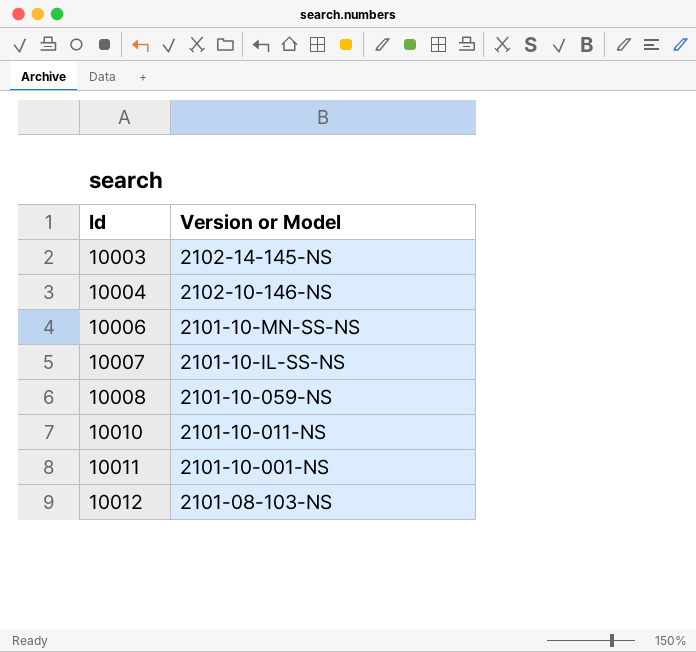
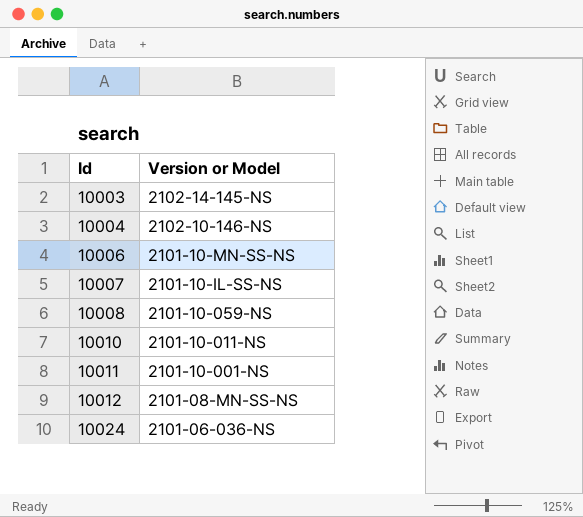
10012 | Version or Model: 2101-08-103-NS -> 2101-08-MN-SS-NS
row 10024: none -> 2101-06-036-NS

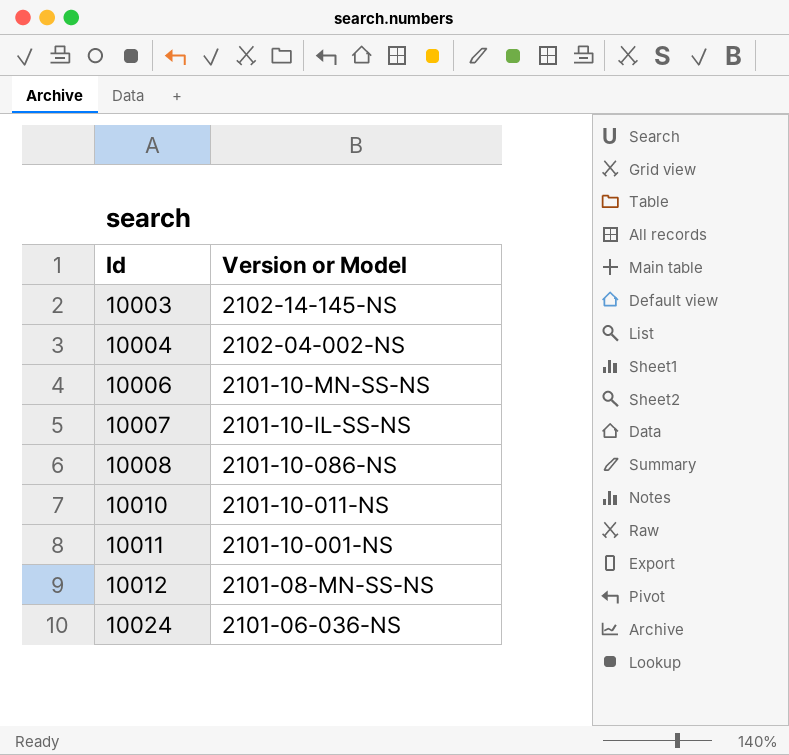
10004 | Version or Model: 2102-10-146-NS -> 2102-04-002-NS
10008 | Version or Model: 2101-10-059-NS -> 2101-10-086-NS

